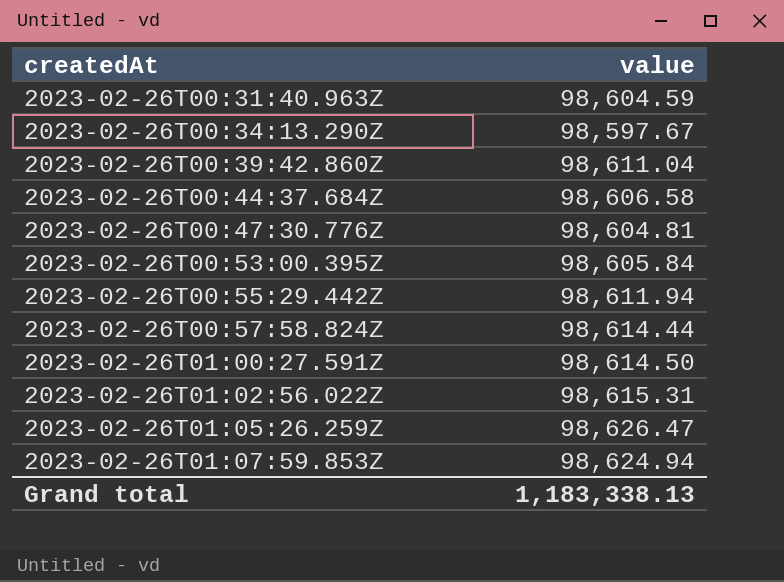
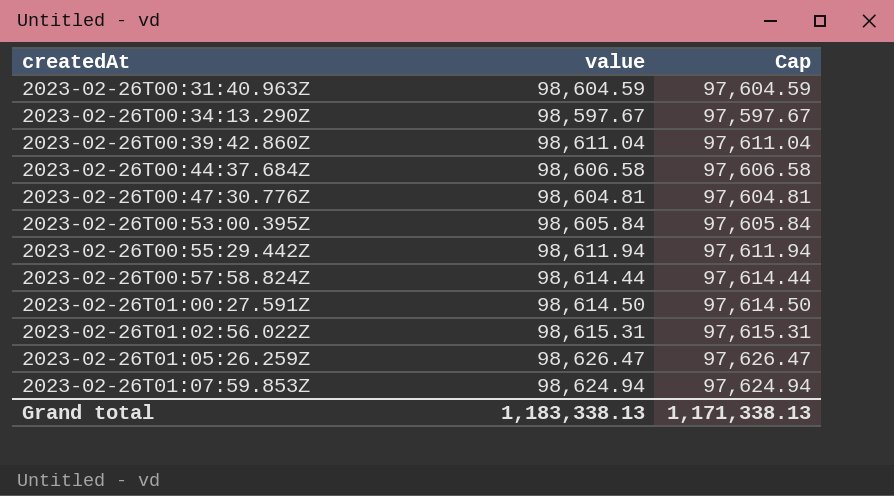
column Cap | formula: none -> [value] - 1000

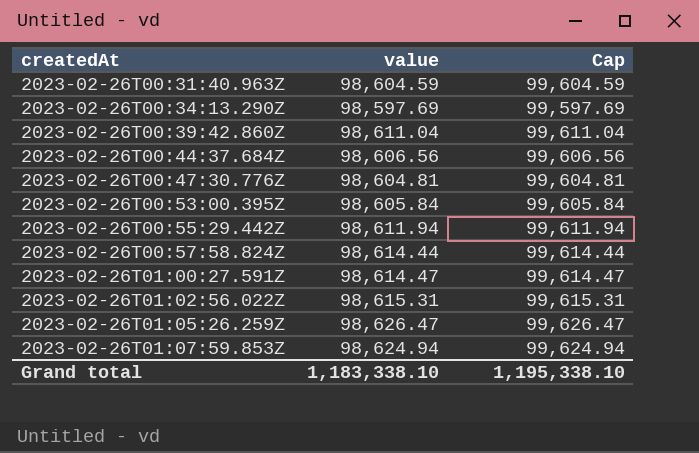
column Cap | formula: [value] - 1000 -> [value] + 1000
2023-02-26T00:34:13.290Z | value: 98,597.67 -> 98,597.69
2023-02-26T00:44:37.684Z | value: 98,606.58 -> 98,606.56
2023-02-26T01:00:27.591Z | value: 98,614.50 -> 98,614.47
Grand total | value: 1,183,338.13 -> 1,183,338.10
Grand total | Cap: 1,171,338.13 -> 1,195,338.10

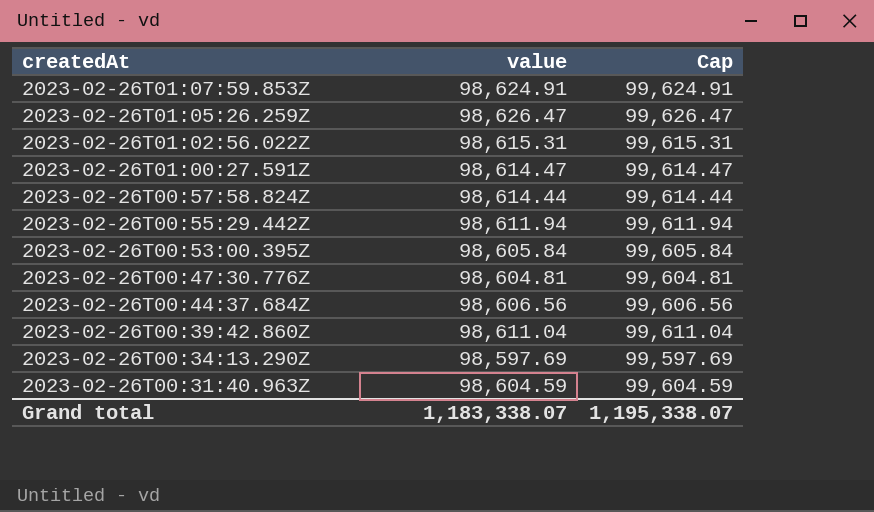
row order: createdAt ascending -> createdAt descending
2023-02-26T01:07:59.853Z | value: 98,624.94 -> 98,624.91
2023-02-26T01:07:59.853Z | Cap: 99,624.94 -> 99,624.91
Grand total | value: 1,183,338.10 -> 1,183,338.07
Grand total | Cap: 1,195,338.10 -> 1,195,338.07

